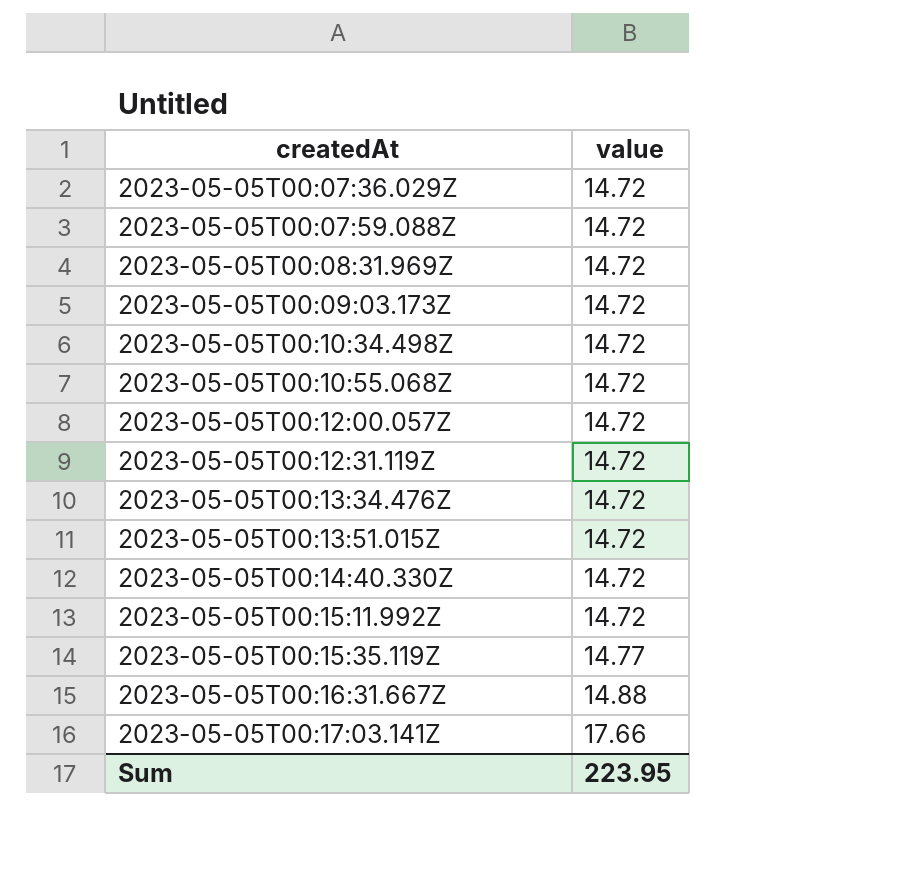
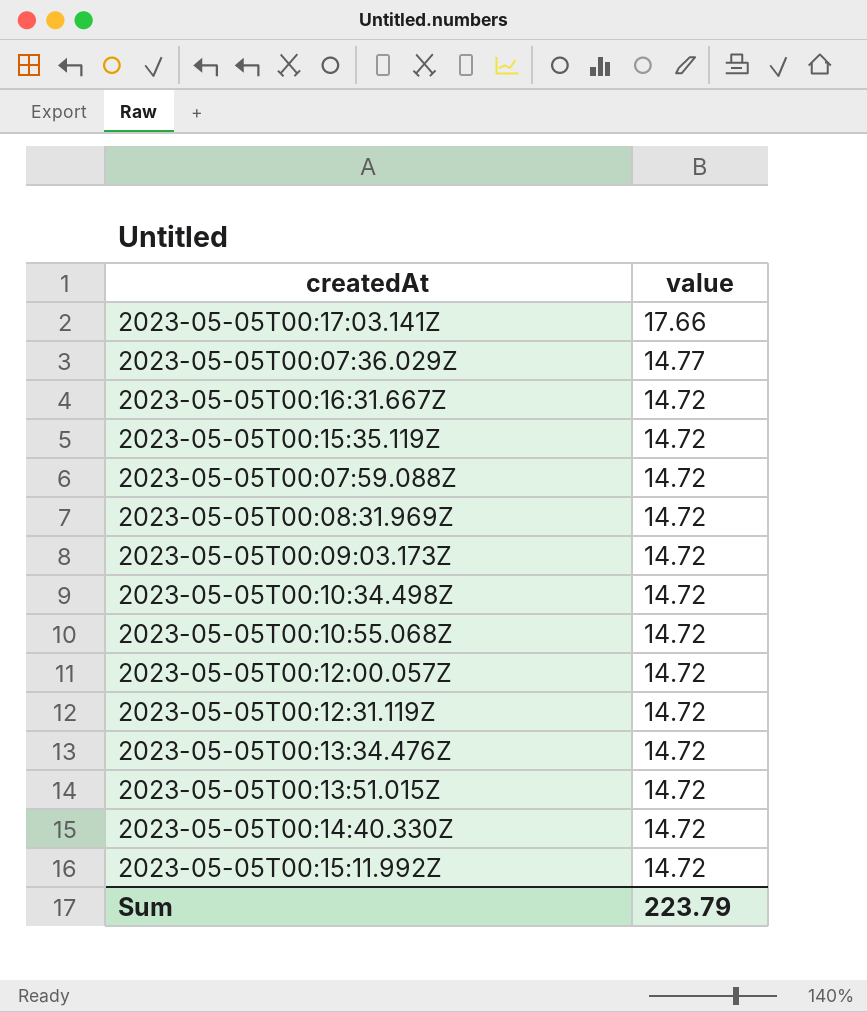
row order: createdAt ascending -> value descending
2023-05-05T00:07:36.029Z | value: 14.72 -> 14.77
2023-05-05T00:16:31.667Z | value: 14.88 -> 14.72
2023-05-05T00:15:35.119Z | value: 14.77 -> 14.72
Sum | value: 223.95 -> 223.79

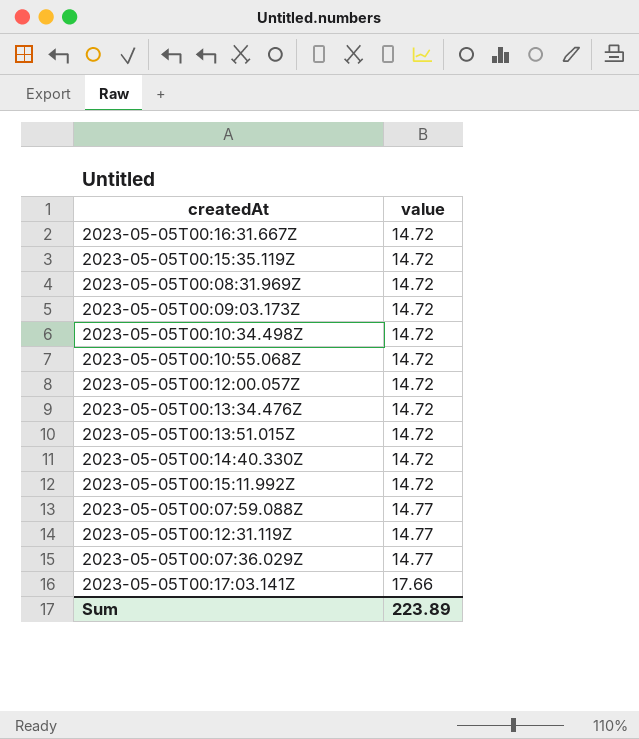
row order: value descending -> value ascending
2023-05-05T00:07:59.088Z | value: 14.72 -> 14.77
2023-05-05T00:12:31.119Z | value: 14.72 -> 14.77
Sum | value: 223.79 -> 223.89

